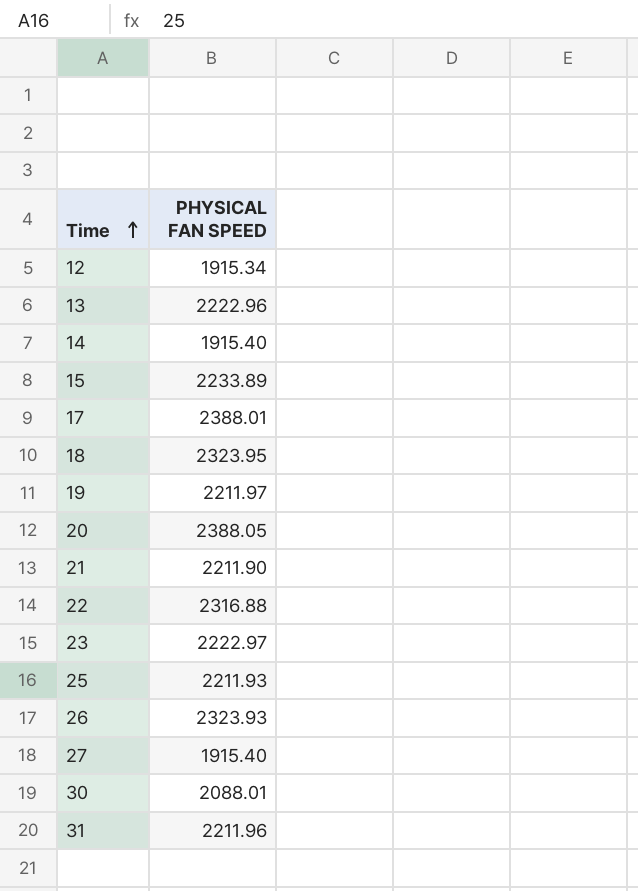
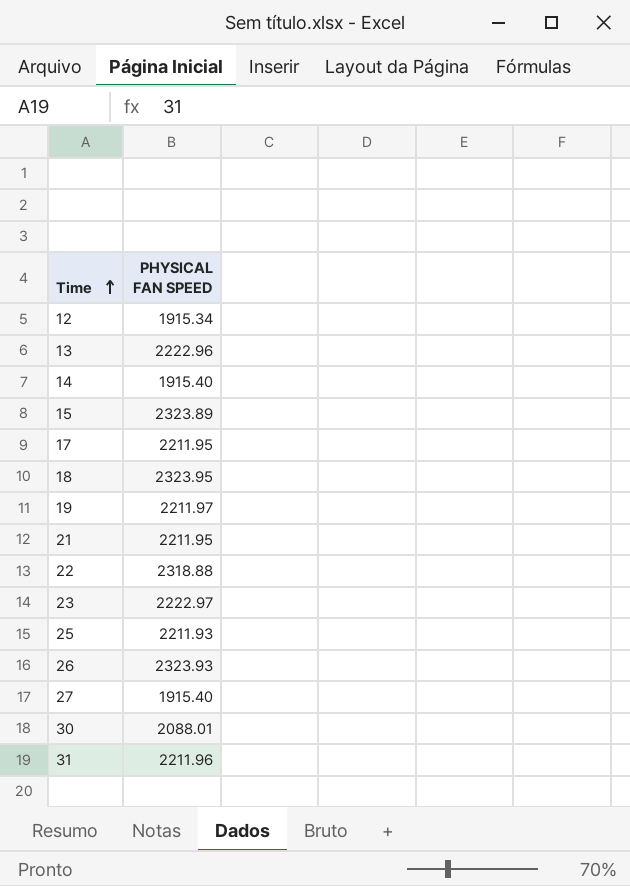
row 20: 2388.05 -> none
15 | PHYSICAL FAN SPEED: 2233.89 -> 2323.89
17 | PHYSICAL FAN SPEED: 2388.01 -> 2211.95
21 | PHYSICAL FAN SPEED: 2211.90 -> 2211.95
22 | PHYSICAL FAN SPEED: 2316.88 -> 2318.88

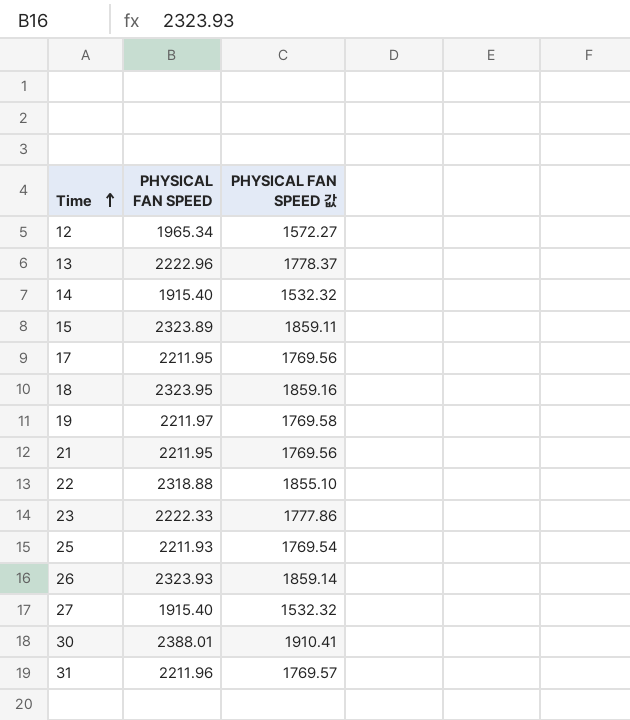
column PHYSICAL FAN SPEED 값 | formula: none -> [PHYSICAL FAN SPEED] * 0.8
12 | PHYSICAL FAN SPEED: 1915.34 -> 1965.34
23 | PHYSICAL FAN SPEED: 2222.97 -> 2222.33
30 | PHYSICAL FAN SPEED: 2088.01 -> 2388.01

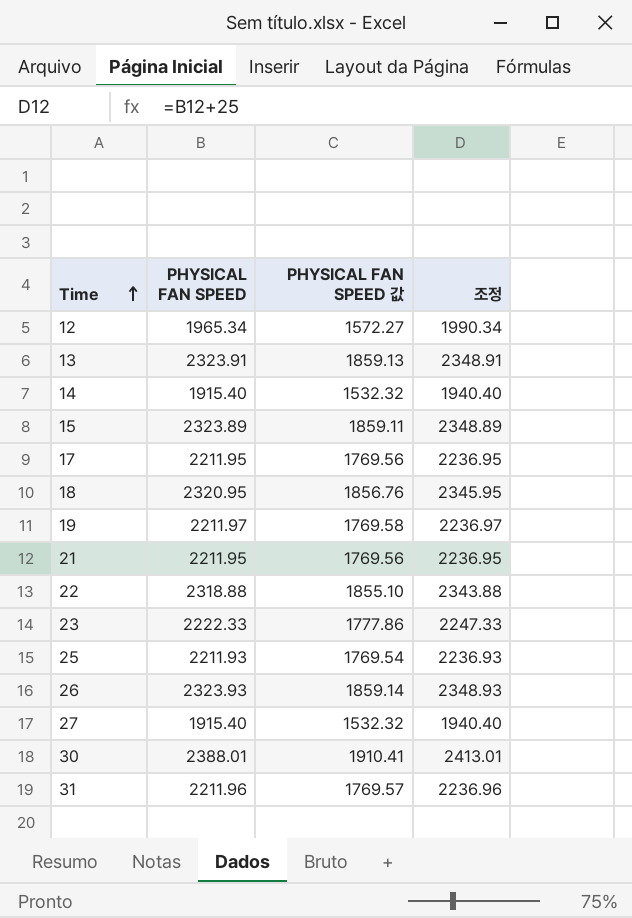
column 조정 | formula: none -> [PHYSICAL FAN SPEED] + 25
13 | PHYSICAL FAN SPEED: 2222.96 -> 2323.91
13 | PHYSICAL FAN SPEED 값: 1778.37 -> 1859.13
18 | PHYSICAL FAN SPEED: 2323.95 -> 2320.95
18 | PHYSICAL FAN SPEED 값: 1859.16 -> 1856.76

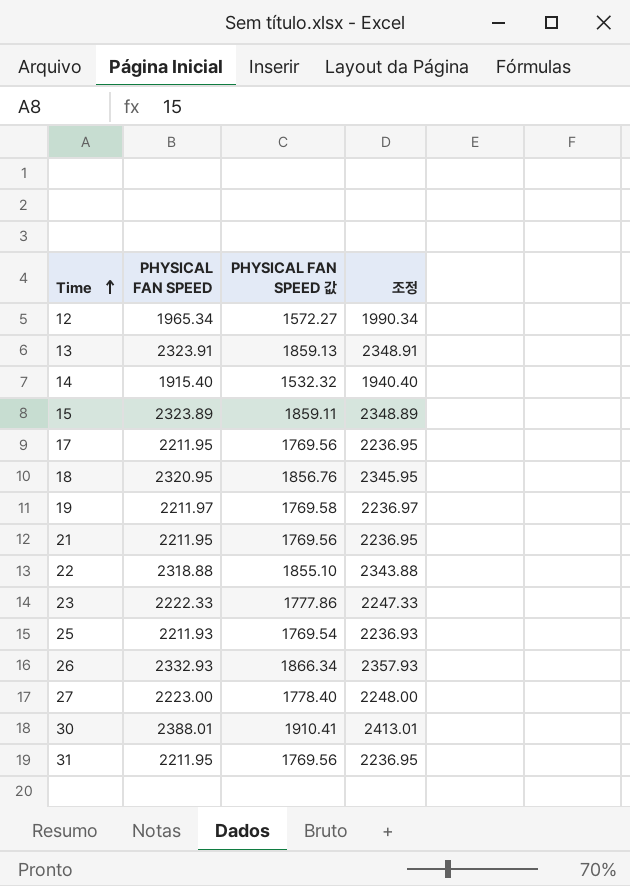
26 | PHYSICAL FAN SPEED: 2323.93 -> 2332.93
26 | PHYSICAL FAN SPEED 값: 1859.14 -> 1866.34
26 | 조정: 2348.93 -> 2357.93
27 | PHYSICAL FAN SPEED: 1915.40 -> 2223.00
27 | PHYSICAL FAN SPEED 값: 1532.32 -> 1778.40
27 | 조정: 1940.40 -> 2248.00
31 | PHYSICAL FAN SPEED: 2211.96 -> 2211.95
31 | PHYSICAL FAN SPEED 값: 1769.57 -> 1769.56
31 | 조정: 2236.96 -> 2236.95

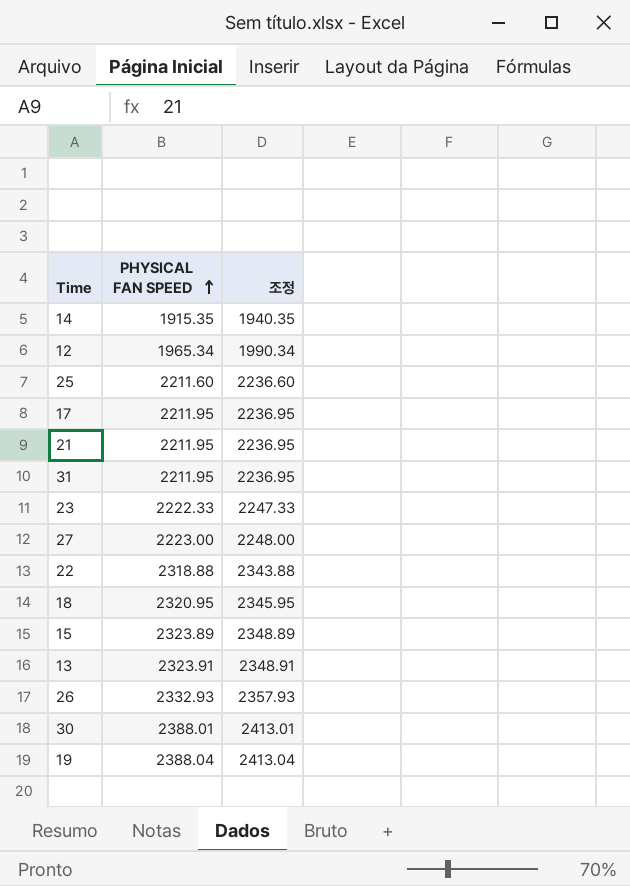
row order: Time ascending -> PHYSICAL FAN SPEED ascending
column PHYSICAL FAN SPEED 값 | formula: [PHYSICAL FAN SPEED] * 0.8 -> none
14 | PHYSICAL FAN SPEED: 1915.40 -> 1915.35
14 | 조정: 1940.40 -> 1940.35
25 | PHYSICAL FAN SPEED: 2211.93 -> 2211.60
25 | 조정: 2236.93 -> 2236.60
19 | PHYSICAL FAN SPEED: 2211.97 -> 2388.04
19 | 조정: 2236.97 -> 2413.04

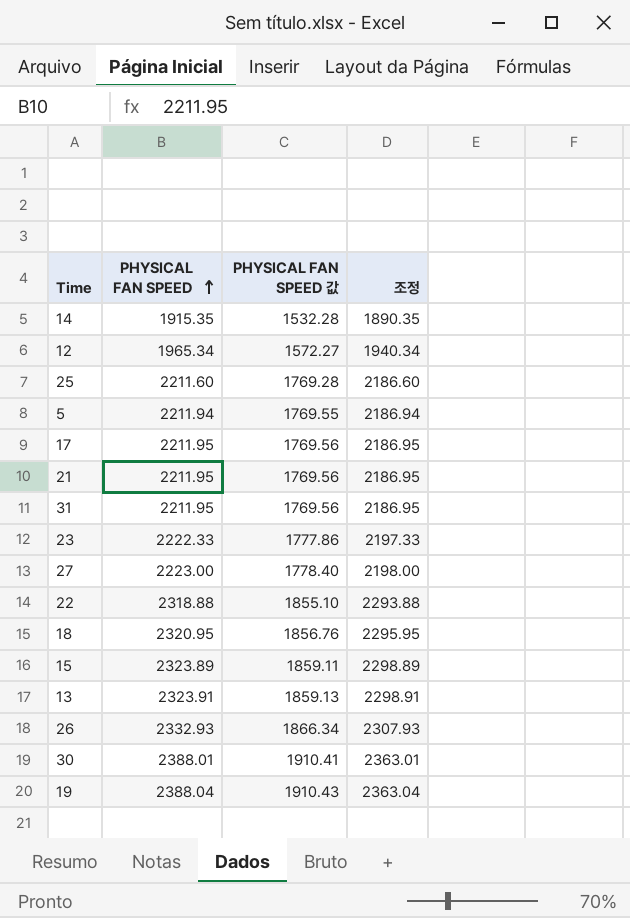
column PHYSICAL FAN SPEED 값 | formula: none -> [PHYSICAL FAN SPEED] * 0.8
column 조정 | formula: [PHYSICAL FAN SPEED] + 25 -> [PHYSICAL FAN SPEED] - 25
row 5: none -> 2211.94 | 1769.55 | 2186.94

